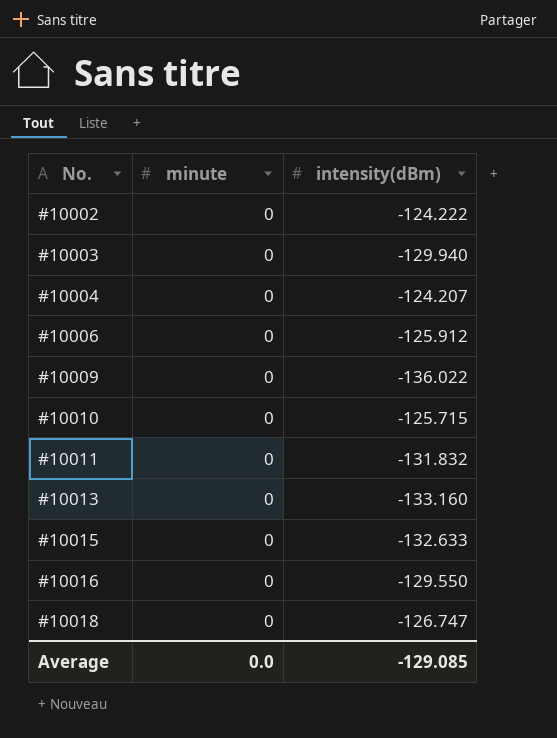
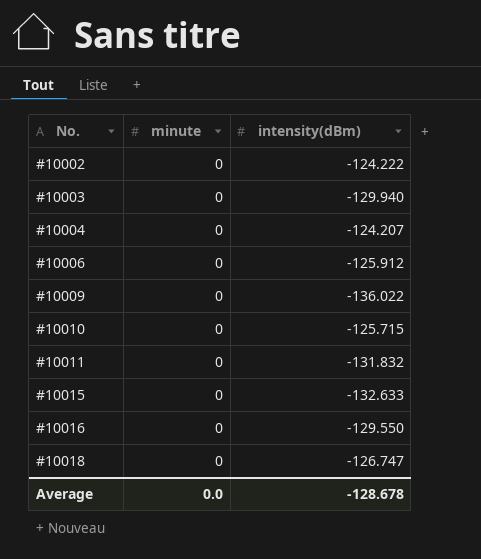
row #10013: 0 | -133.160 -> none
Average | intensity(dBm): -129.085 -> -128.678

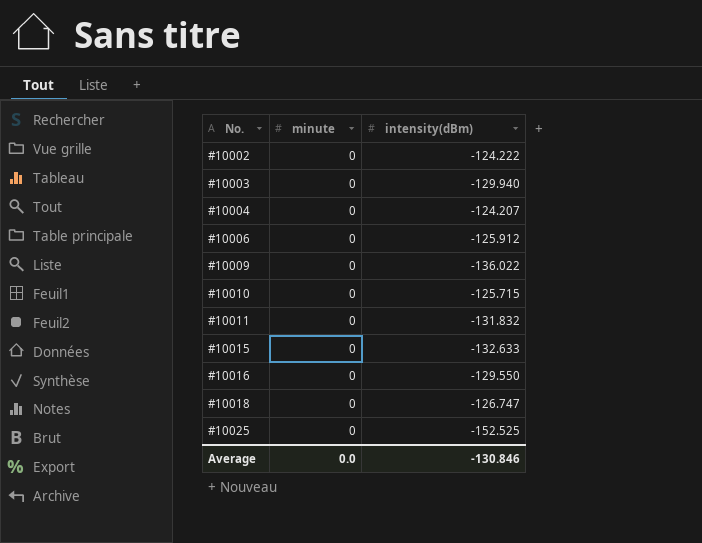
row #10025: none -> 0 | -152.525
Average | intensity(dBm): -128.678 -> -130.846

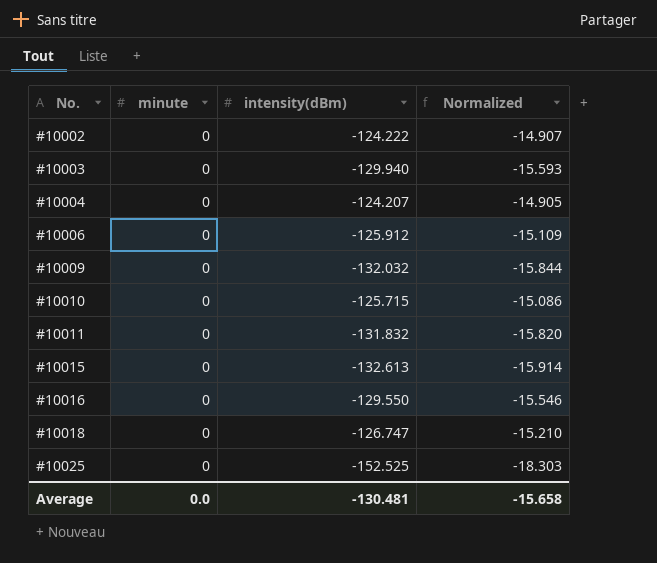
column Normalized | formula: none -> [intensity(dBm)] * 0.12
#10009 | intensity(dBm): -136.022 -> -132.032
#10015 | intensity(dBm): -132.633 -> -132.613
Average | intensity(dBm): -130.846 -> -130.481

